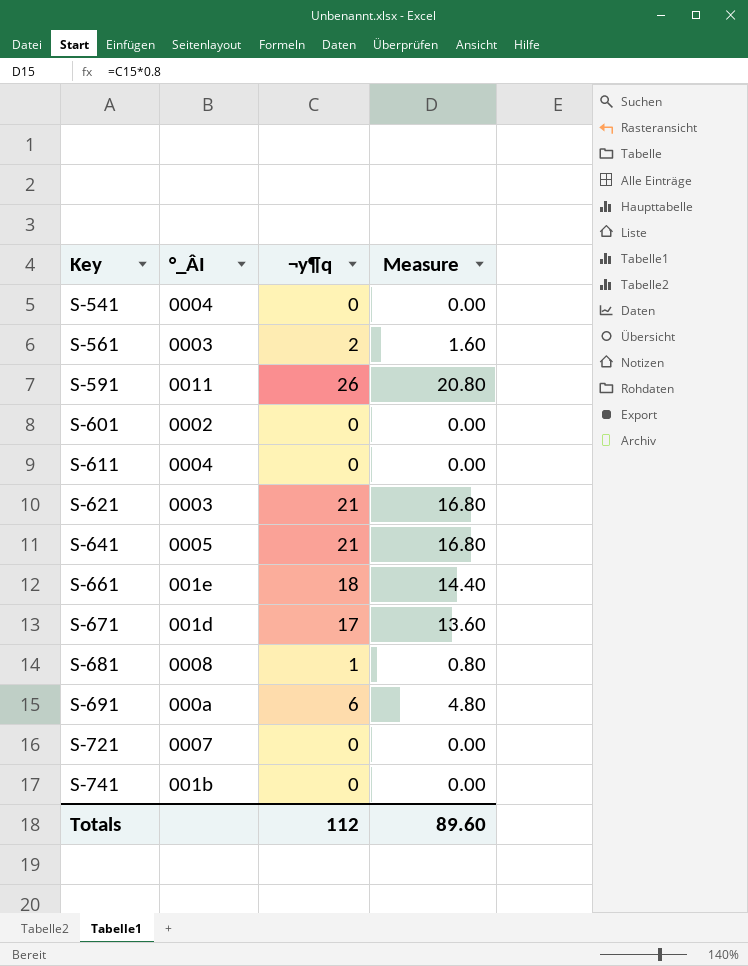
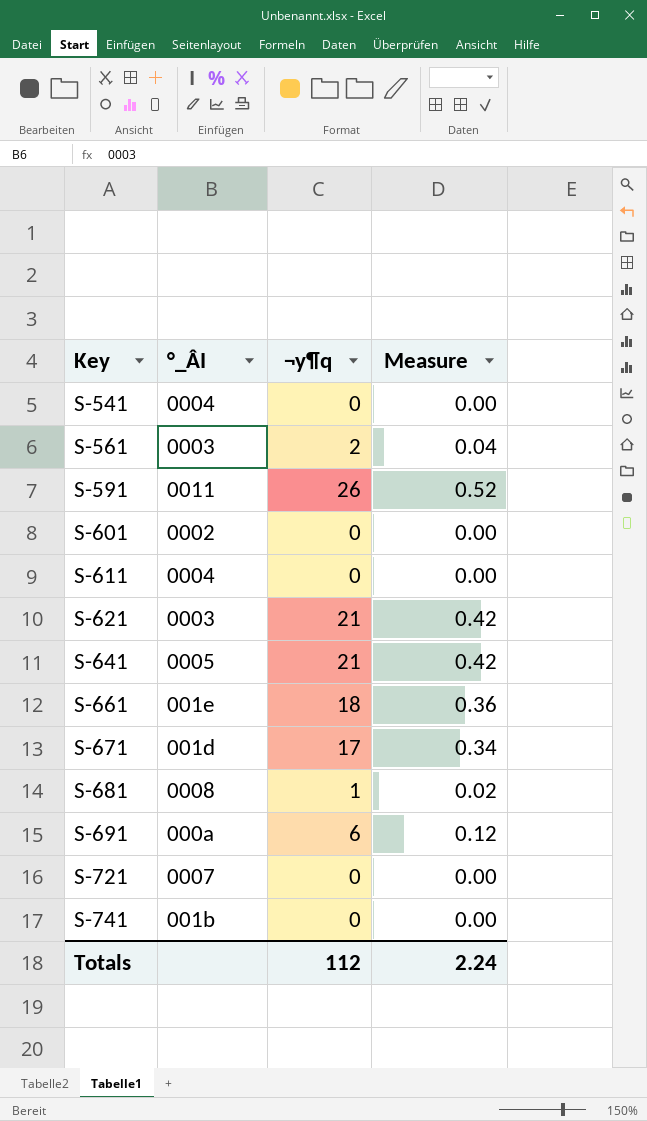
column Measure | formula: [¬y¶q] * 0.8 -> [¬y¶q] * 0.02
Totals | Measure: 89.60 -> 2.24

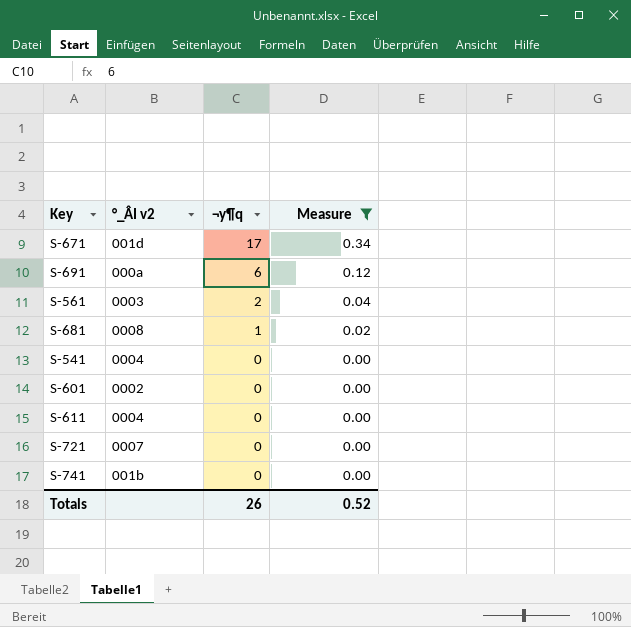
filter: none -> Measure <= 0.34
row order: Key ascending -> ¬y¶q descending
column name: °_ÂI -> °_ÂI v2
Totals | ¬y¶q: 112 -> 26
Totals | Measure: 2.24 -> 0.52

